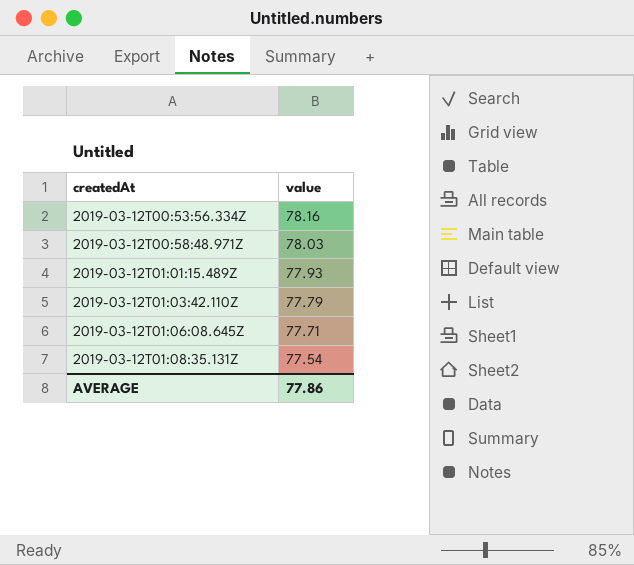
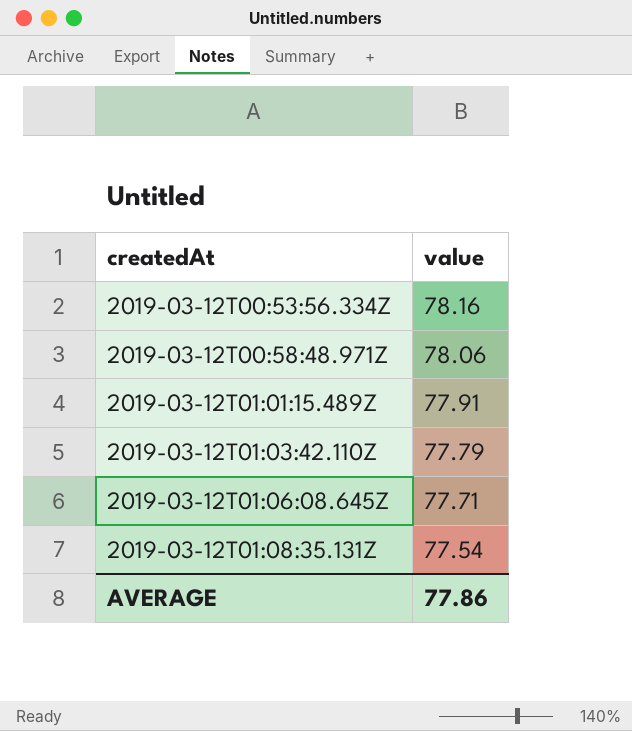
2019-03-12T00:58:48.971Z | value: 78.03 -> 78.06
2019-03-12T01:01:15.489Z | value: 77.93 -> 77.91

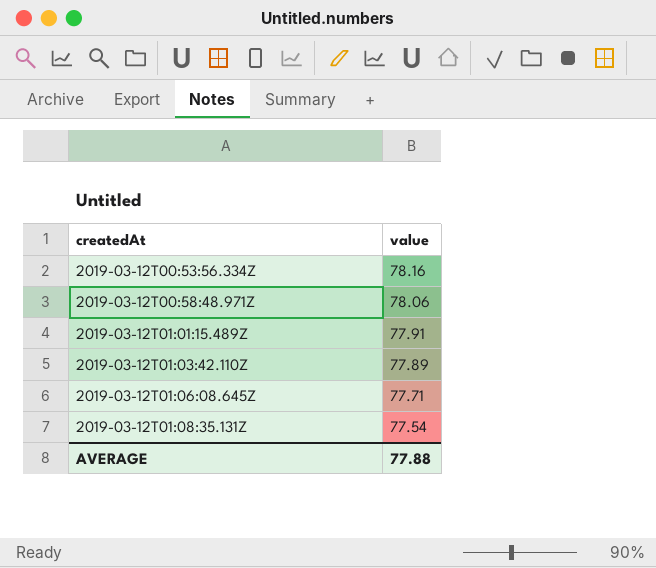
2019-03-12T01:03:42.110Z | value: 77.79 -> 77.89
AVERAGE | value: 77.86 -> 77.88

